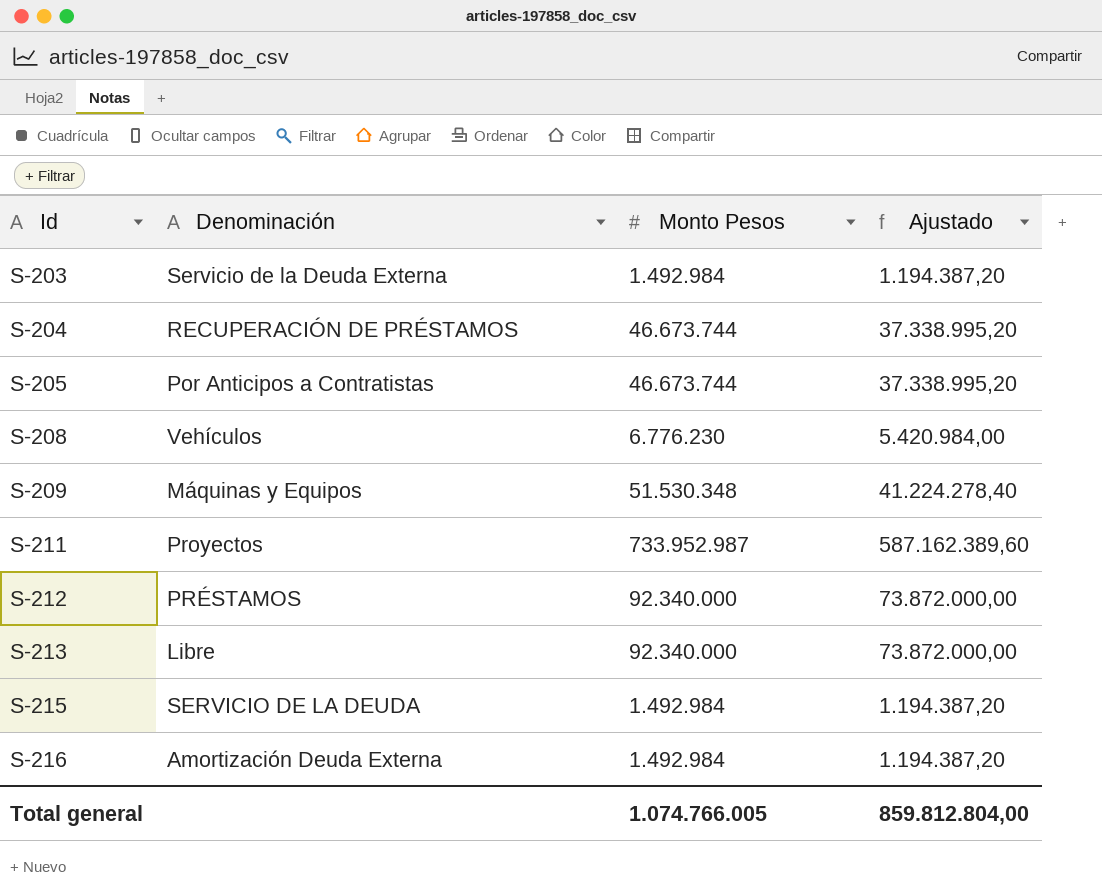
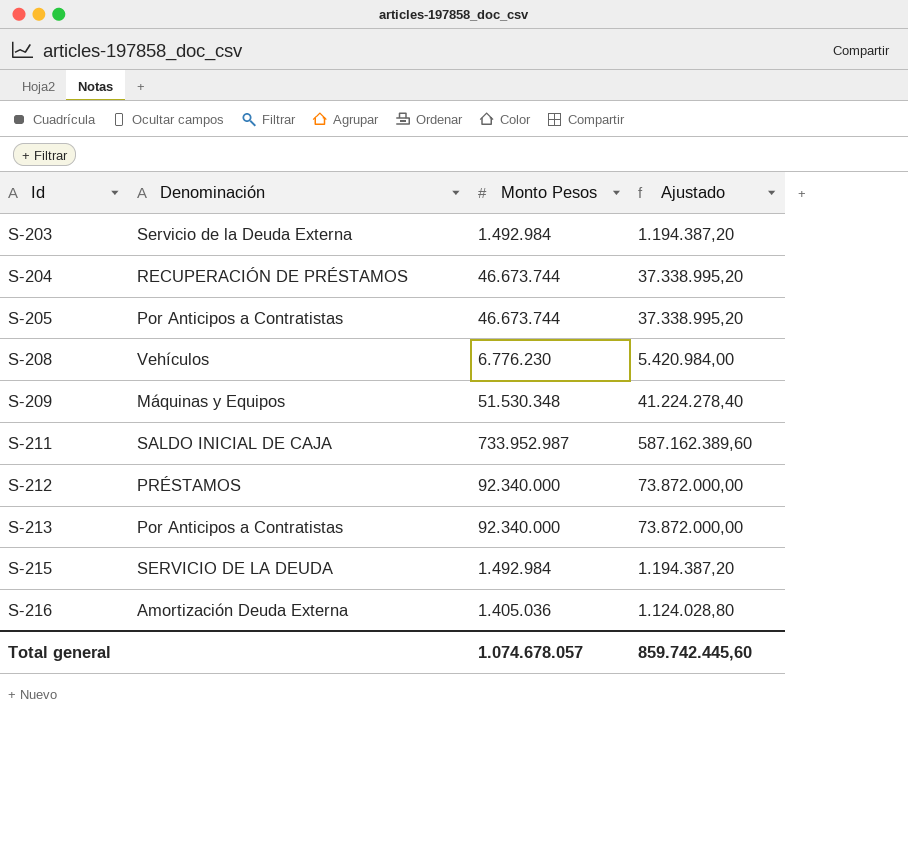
S-211 | Denominación: Proyectos -> SALDO INICIAL DE CAJA
S-213 | Denominación: Libre -> Por Anticipos a Contratistas
S-216 | Monto Pesos: 1.492.984 -> 1.405.036
S-216 | Ajustado: 1.194.387,20 -> 1.124.028,80
Total general | Monto Pesos: 1.074.766.005 -> 1.074.678.057
Total general | Ajustado: 859.812.804,00 -> 859.742.445,60

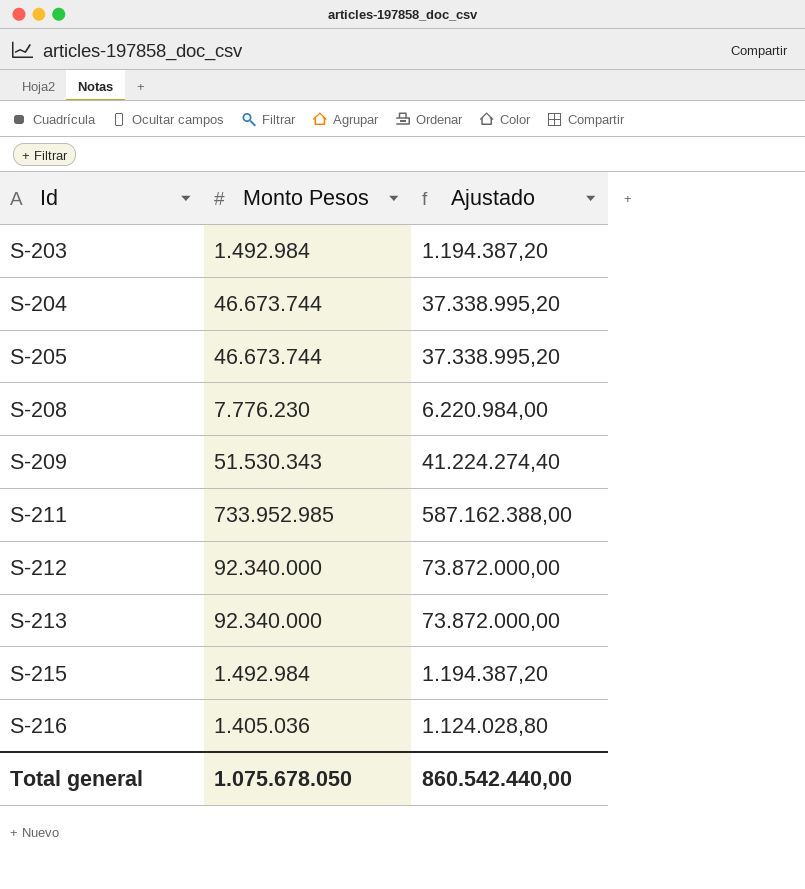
column Denominación | position: 2 -> none
S-208 | Monto Pesos: 6.776.230 -> 7.776.230
S-208 | Ajustado: 5.420.984,00 -> 6.220.984,00
S-209 | Monto Pesos: 51.530.348 -> 51.530.343
S-209 | Ajustado: 41.224.278,40 -> 41.224.274,40
S-211 | Monto Pesos: 733.952.987 -> 733.952.985
S-211 | Ajustado: 587.162.389,60 -> 587.162.388,00
Total general | Monto Pesos: 1.074.678.057 -> 1.075.678.050
Total general | Ajustado: 859.742.445,60 -> 860.542.440,00

